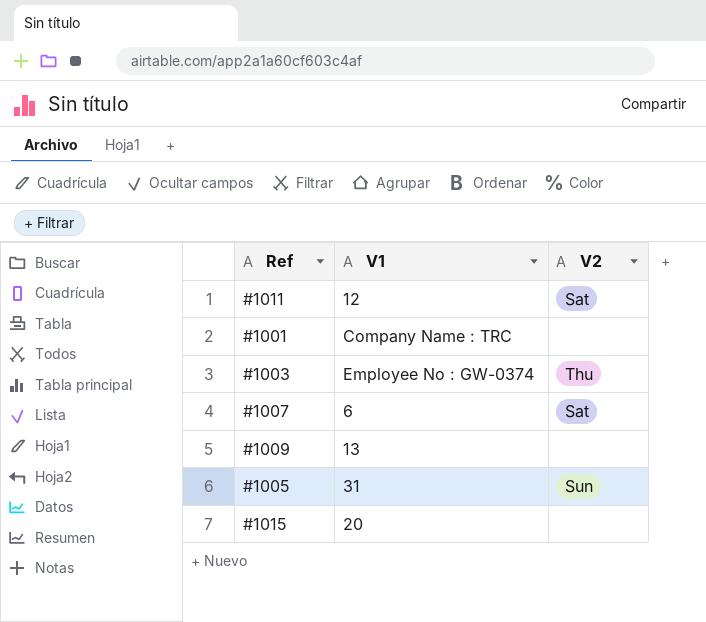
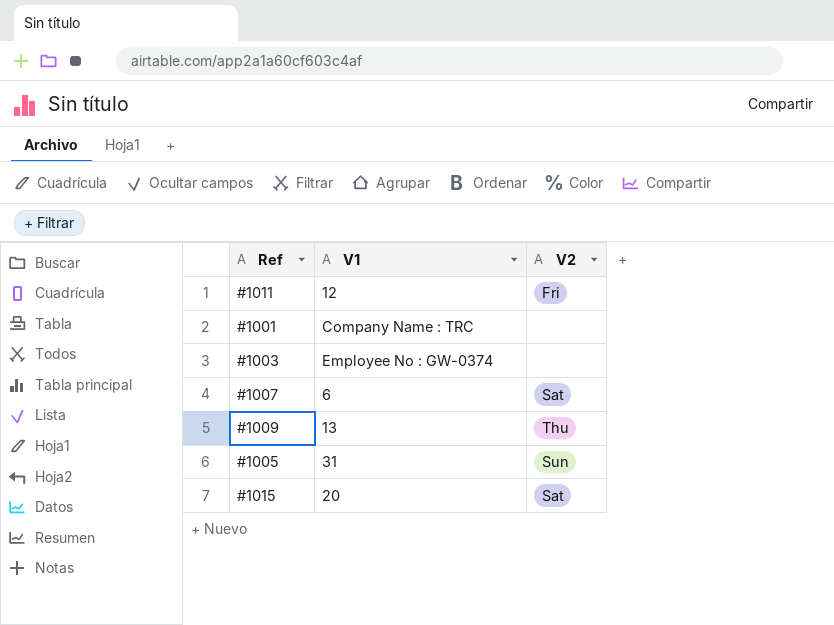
#1011 | V2: Sat -> Fri
#1003 | V2: Thu -> none
#1009 | V2: none -> Thu
#1015 | V2: none -> Sat

